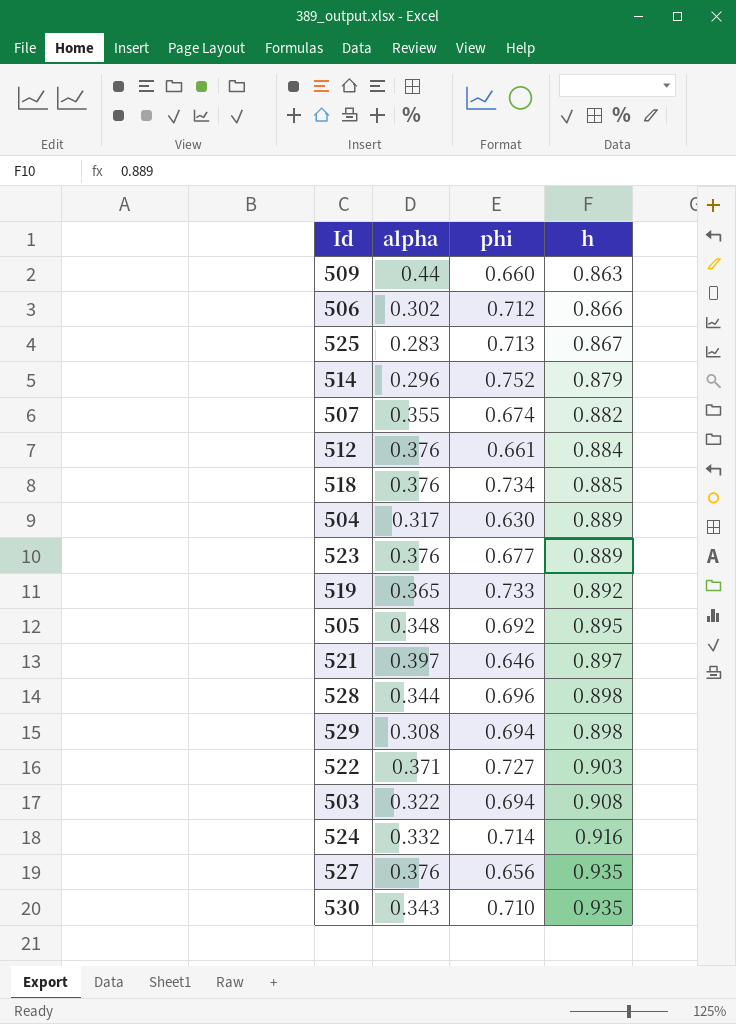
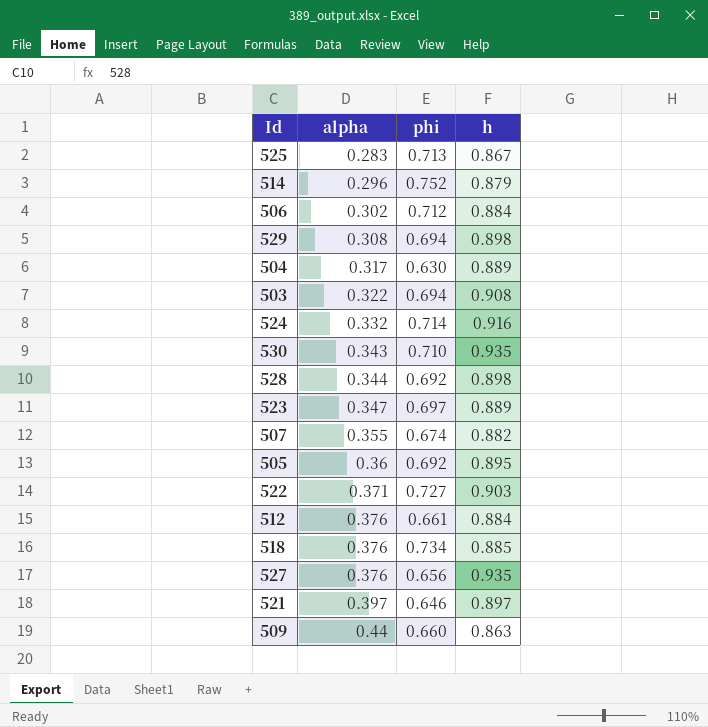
row order: h ascending -> alpha ascending
row 519: 0.365 | 0.733 | 0.892 -> none
506 | h: 0.866 -> 0.884
528 | phi: 0.696 -> 0.692
523 | alpha: 0.376 -> 0.347
523 | phi: 0.677 -> 0.697
505 | alpha: 0.348 -> 0.36

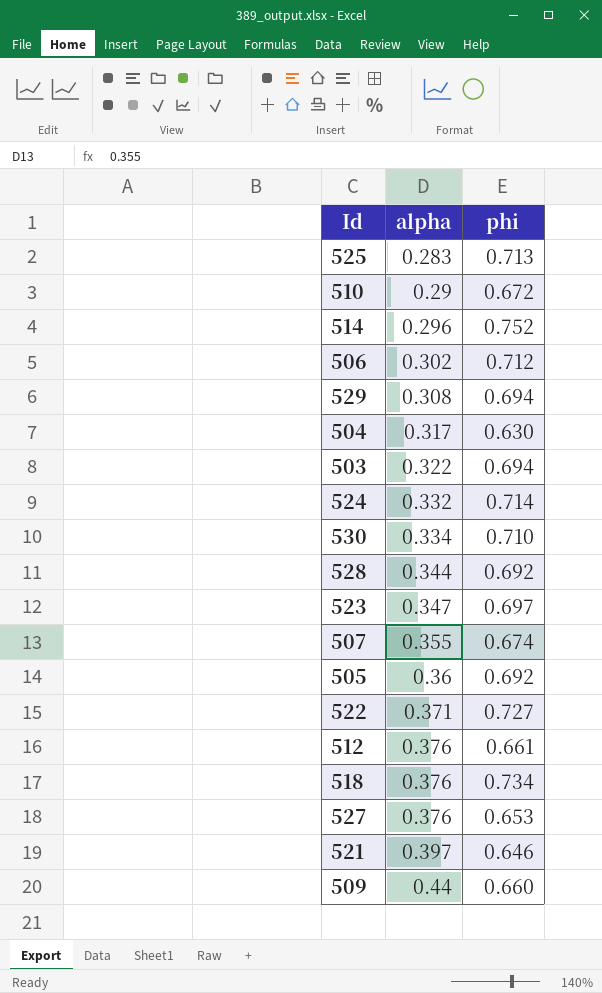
column h | position: 4 -> none
row 510: none -> 0.29 | 0.672
530 | alpha: 0.343 -> 0.334
527 | phi: 0.656 -> 0.653

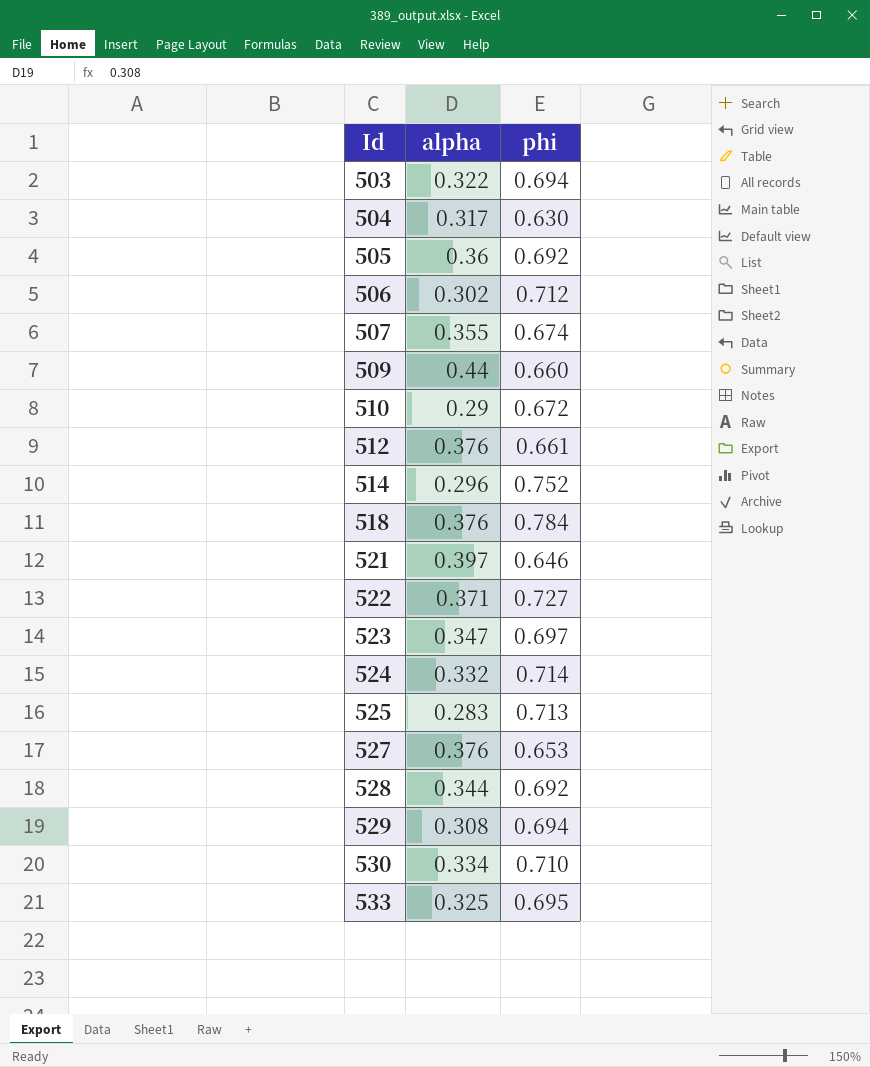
row order: alpha ascending -> Id ascending
518 | phi: 0.734 -> 0.784
row 533: none -> 0.325 | 0.695

